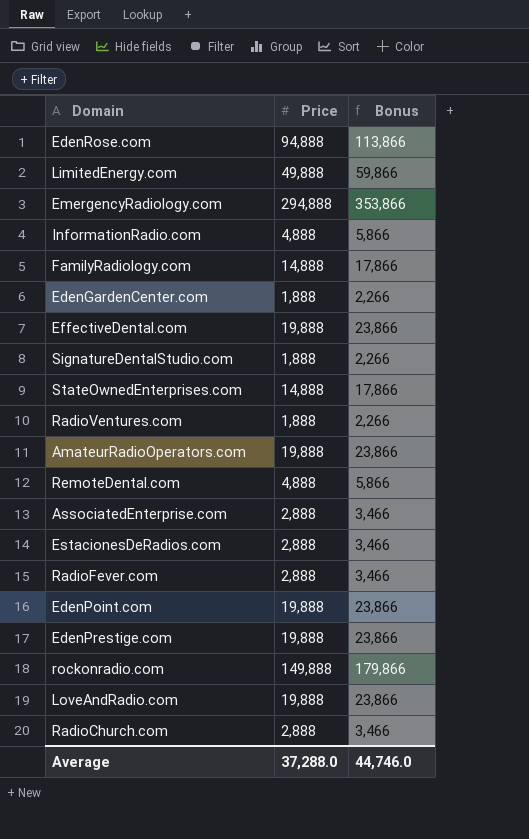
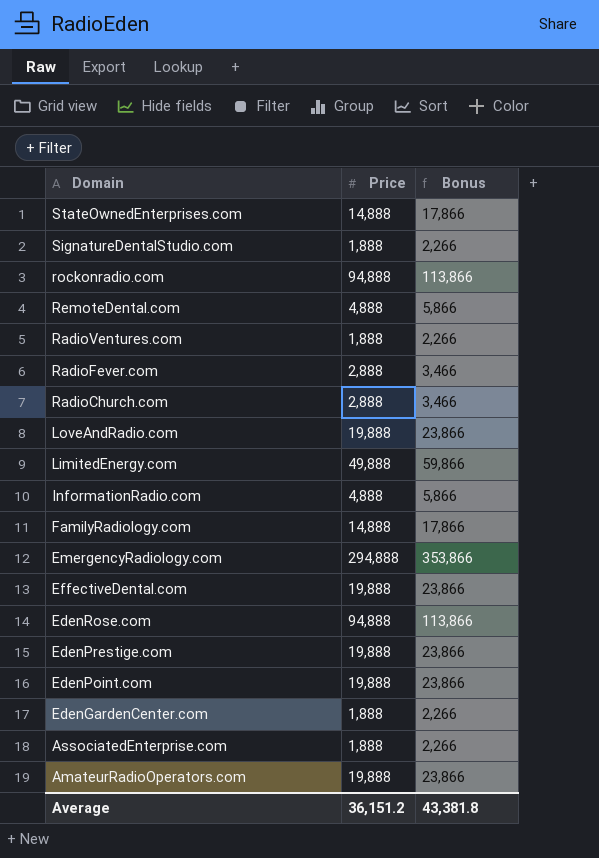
row order: none -> Domain descending
row EstacionesDeRadios.com: 2,888 | 3,466 -> none
rockonradio.com | Price: 149,888 -> 94,888
rockonradio.com | Bonus: 179,866 -> 113,866
AssociatedEnterprise.com | Price: 2,888 -> 1,888
AssociatedEnterprise.com | Bonus: 3,466 -> 2,266
Average | Price: 37,288.0 -> 36,151.2
Average | Bonus: 44,746.0 -> 43,381.8

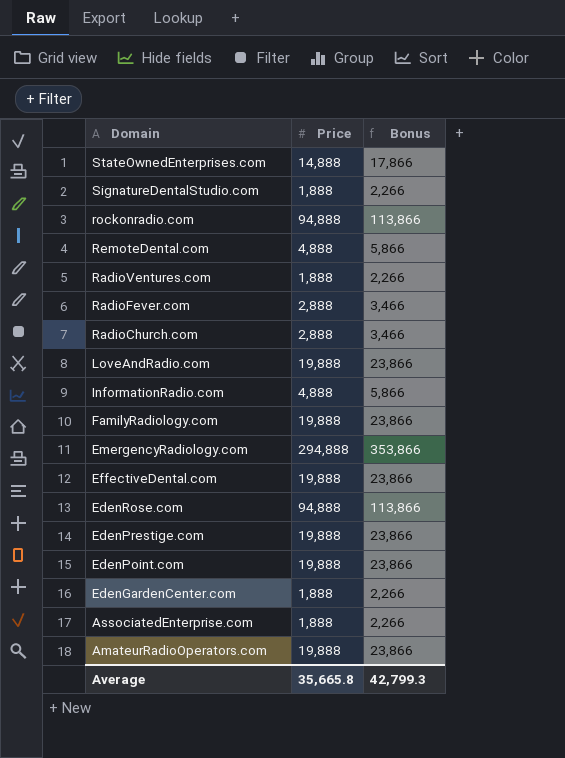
row LimitedEnergy.com: 49,888 | 59,866 -> none
FamilyRadiology.com | Price: 14,888 -> 19,888
FamilyRadiology.com | Bonus: 17,866 -> 23,866
Average | Price: 36,151.2 -> 35,665.8
Average | Bonus: 43,381.8 -> 42,799.3

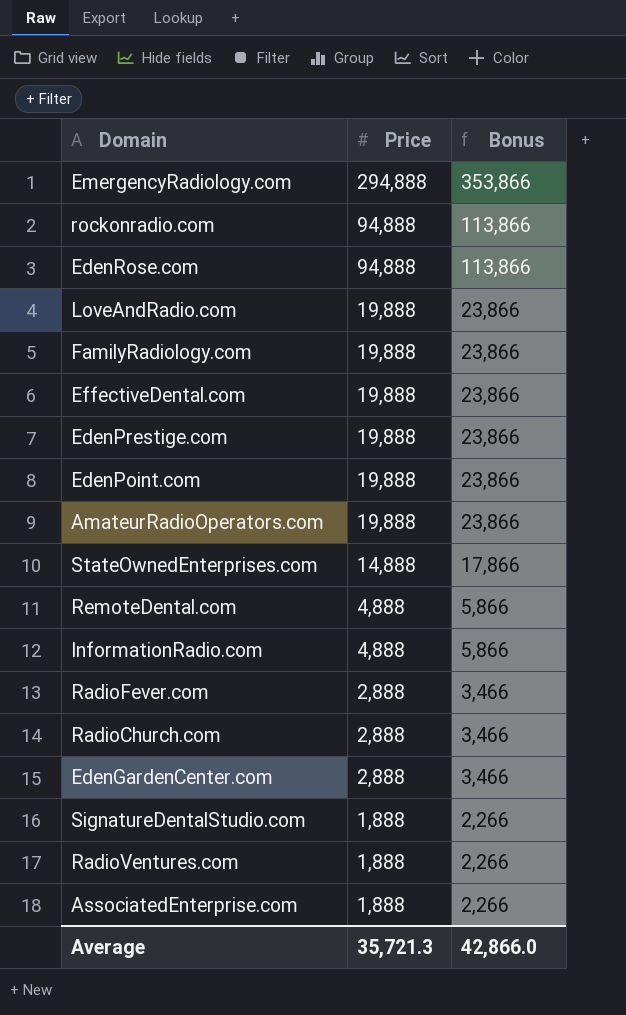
row order: Domain descending -> Price descending
EdenGardenCenter.com | Price: 1,888 -> 2,888
EdenGardenCenter.com | Bonus: 2,266 -> 3,466
Average | Price: 35,665.8 -> 35,721.3
Average | Bonus: 42,799.3 -> 42,866.0

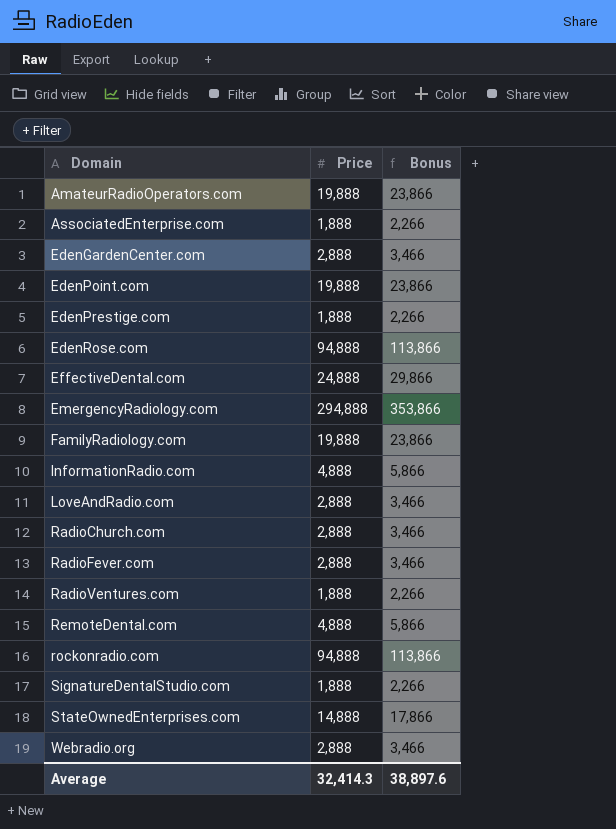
row order: Price descending -> Domain ascending
EdenPrestige.com | Price: 19,888 -> 1,888
EdenPrestige.com | Bonus: 23,866 -> 2,266
EffectiveDental.com | Price: 19,888 -> 24,888
EffectiveDental.com | Bonus: 23,866 -> 29,866
LoveAndRadio.com | Price: 19,888 -> 2,888
LoveAndRadio.com | Bonus: 23,866 -> 3,466
row Webradio.org: none -> 2,888 | 3,466
Average | Price: 35,721.3 -> 32,414.3
Average | Bonus: 42,866.0 -> 38,897.6

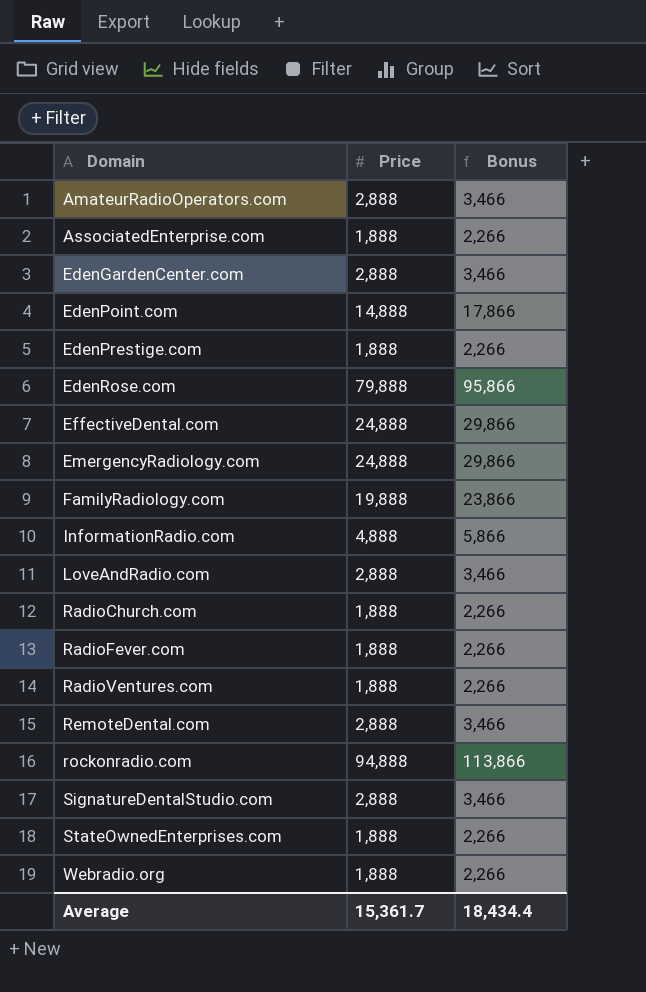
AmateurRadioOperators.com | Price: 19,888 -> 2,888
AmateurRadioOperators.com | Bonus: 23,866 -> 3,466
EdenPoint.com | Price: 19,888 -> 14,888
EdenPoint.com | Bonus: 23,866 -> 17,866
EdenRose.com | Price: 94,888 -> 79,888
EdenRose.com | Bonus: 113,866 -> 95,866
EmergencyRadiology.com | Price: 294,888 -> 24,888
EmergencyRadiology.com | Bonus: 353,866 -> 29,866
RadioChurch.com | Price: 2,888 -> 1,888
RadioChurch.com | Bonus: 3,466 -> 2,266
RadioFever.com | Price: 2,888 -> 1,888
RadioFever.com | Bonus: 3,466 -> 2,266
RemoteDental.com | Price: 4,888 -> 2,888
RemoteDental.com | Bonus: 5,866 -> 3,466
SignatureDentalStudio.com | Price: 1,888 -> 2,888
SignatureDentalStudio.com | Bonus: 2,266 -> 3,466
StateOwnedEnterprises.com | Price: 14,888 -> 1,888
StateOwnedEnterprises.com | Bonus: 17,866 -> 2,266
Webradio.org | Price: 2,888 -> 1,888
Webradio.org | Bonus: 3,466 -> 2,266
Average | Price: 32,414.3 -> 15,361.7
Average | Bonus: 38,897.6 -> 18,434.4

